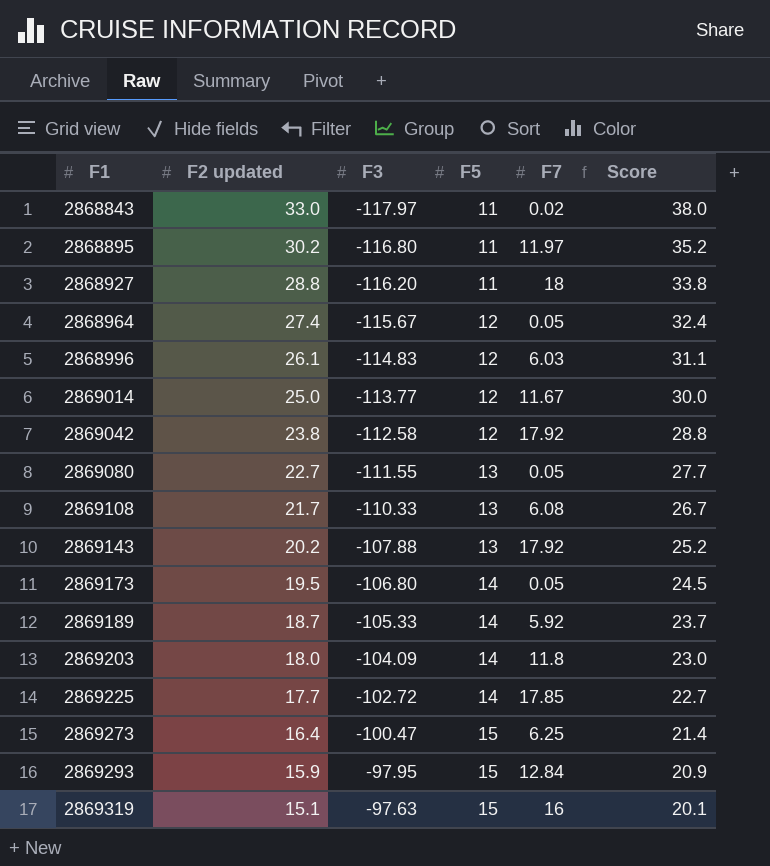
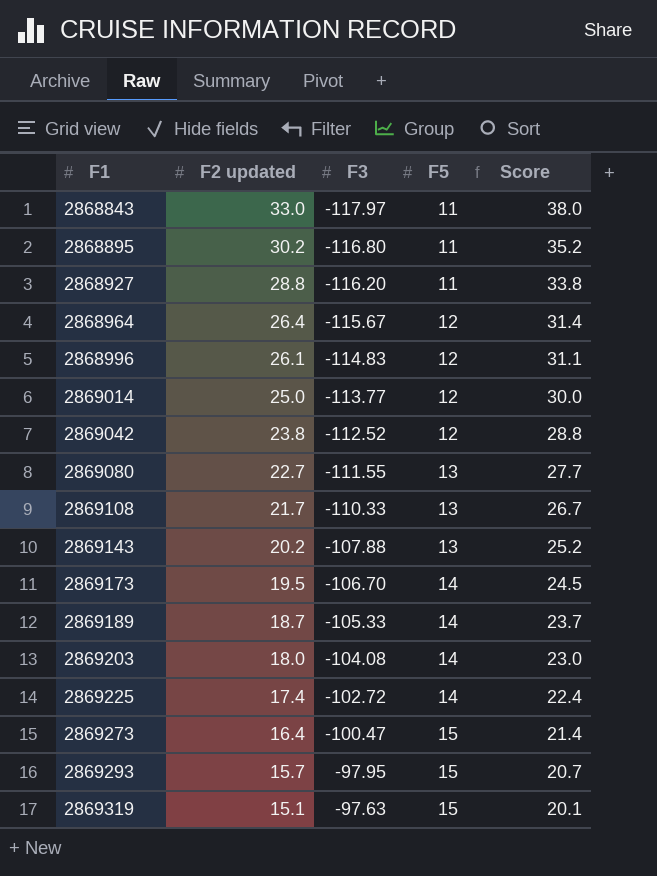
column F7 | position: 5 -> none
2868964 | F2 updated: 27.4 -> 26.4
2868964 | Score: 32.4 -> 31.4
2869042 | F3: -112.58 -> -112.52
2869173 | F3: -106.80 -> -106.70
2869203 | F3: -104.09 -> -104.08
2869225 | F2 updated: 17.7 -> 17.4
2869225 | Score: 22.7 -> 22.4
2869293 | F2 updated: 15.9 -> 15.7
2869293 | Score: 20.9 -> 20.7

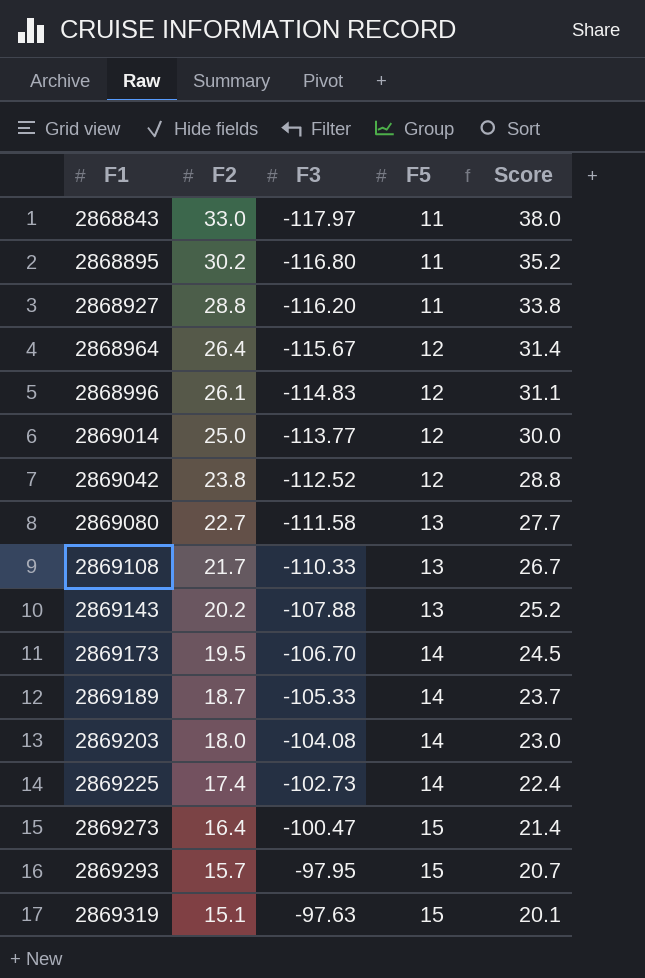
column name: F2 updated -> F2
2869080 | F3: -111.55 -> -111.58
2869225 | F3: -102.72 -> -102.73

